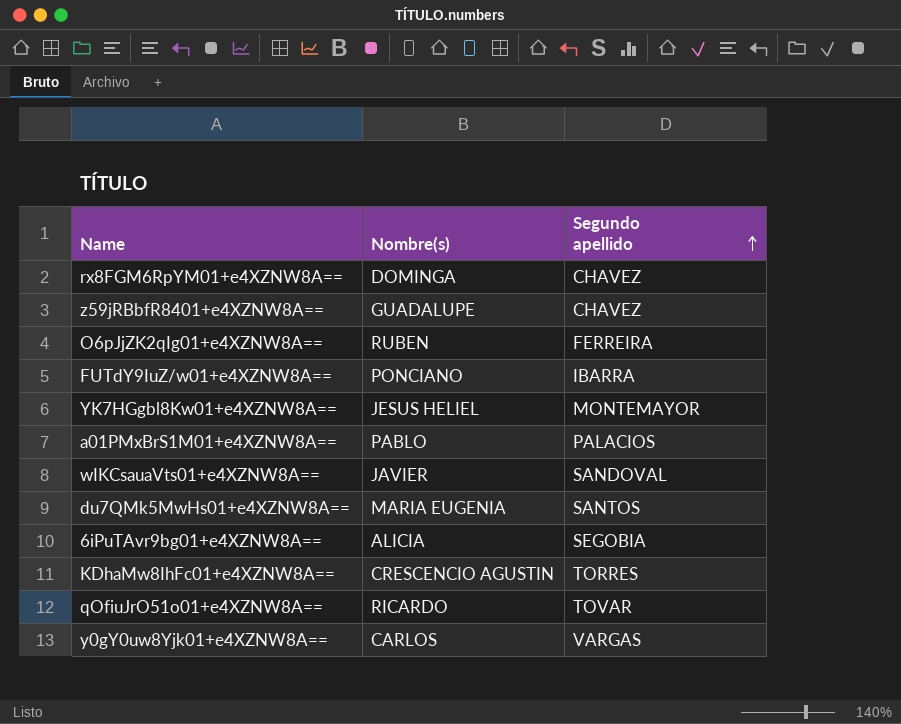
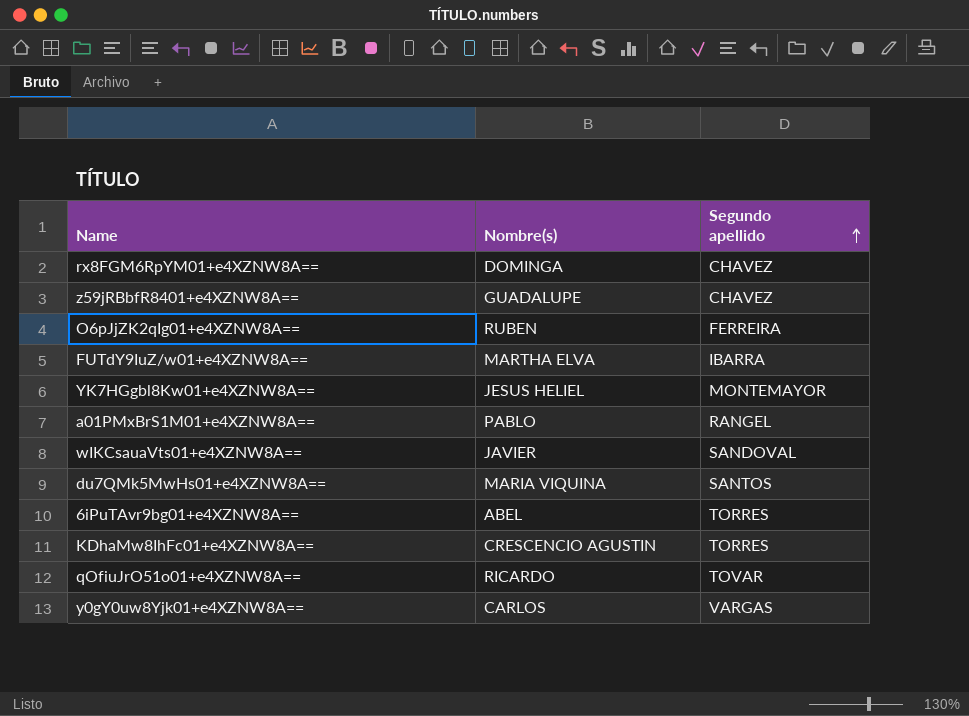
FUTdY9IuZ/w01+e4XZNW8A== | Nombre(s): PONCIANO -> MARTHA ELVA
a01PMxBrS1M01+e4XZNW8A== | Segundo apellido: PALACIOS -> RANGEL
du7QMk5MwHs01+e4XZNW8A== | Nombre(s): MARIA EUGENIA -> MARIA VIQUINA
6iPuTAvr9bg01+e4XZNW8A== | Nombre(s): ALICIA -> ABEL
6iPuTAvr9bg01+e4XZNW8A== | Segundo apellido: SEGOBIA -> TORRES

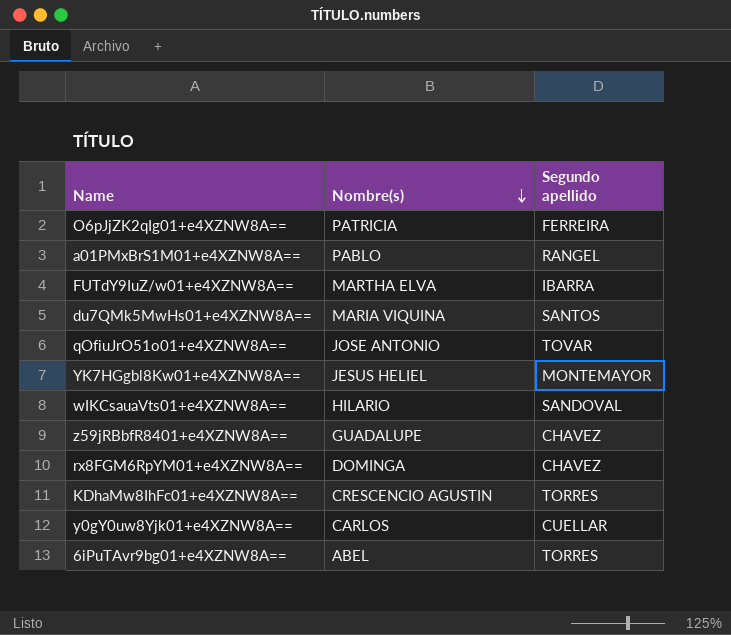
row order: Segundo apellido ascending -> Nombre(s) descending
O6pJjZK2qIg01+e4XZNW8A== | Nombre(s): RUBEN -> PATRICIA
qOfiuJrO51o01+e4XZNW8A== | Nombre(s): RICARDO -> JOSE ANTONIO
wIKCsauaVts01+e4XZNW8A== | Nombre(s): JAVIER -> HILARIO
y0gY0uw8Yjk01+e4XZNW8A== | Segundo apellido: VARGAS -> CUELLAR

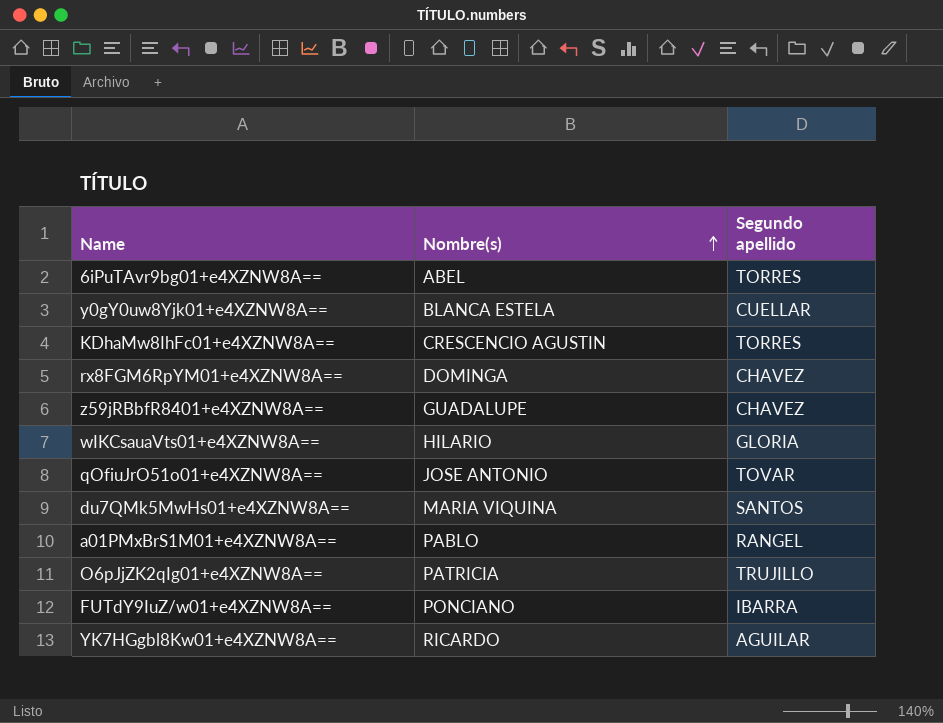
row order: Nombre(s) descending -> Nombre(s) ascending
y0gY0uw8Yjk01+e4XZNW8A== | Nombre(s): CARLOS -> BLANCA ESTELA
wIKCsauaVts01+e4XZNW8A== | Segundo apellido: SANDOVAL -> GLORIA
O6pJjZK2qIg01+e4XZNW8A== | Segundo apellido: FERREIRA -> TRUJILLO
FUTdY9IuZ/w01+e4XZNW8A== | Nombre(s): MARTHA ELVA -> PONCIANO
YK7HGgbl8Kw01+e4XZNW8A== | Nombre(s): JESUS HELIEL -> RICARDO
YK7HGgbl8Kw01+e4XZNW8A== | Segundo apellido: MONTEMAYOR -> AGUILAR

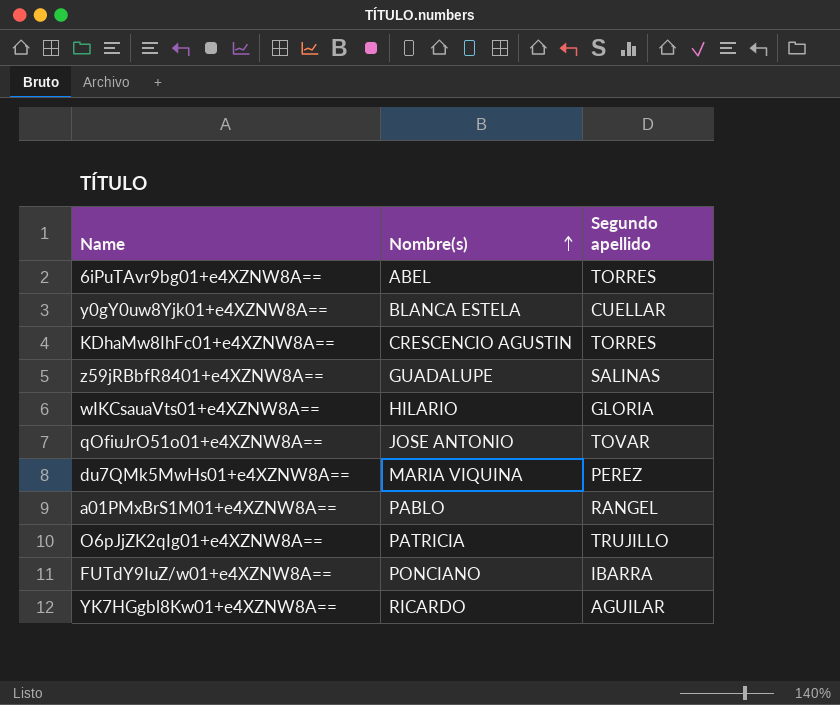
row rx8FGM6RpYM01+e4XZNW8A==: DOMINGA | CHAVEZ -> none
z59jRBbfR8401+e4XZNW8A== | Segundo apellido: CHAVEZ -> SALINAS
du7QMk5MwHs01+e4XZNW8A== | Segundo apellido: SANTOS -> PEREZ

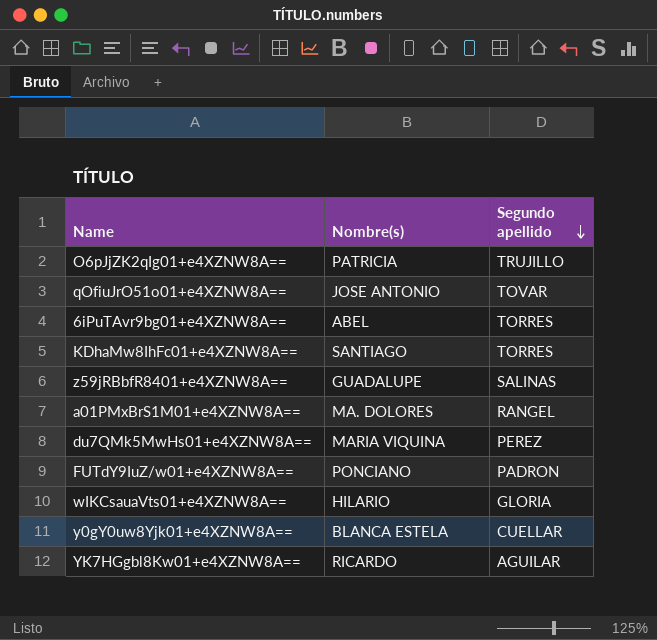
row order: Nombre(s) ascending -> Segundo apellido descending
KDhaMw8IhFc01+e4XZNW8A== | Nombre(s): CRESCENCIO AGUSTIN -> SANTIAGO
a01PMxBrS1M01+e4XZNW8A== | Nombre(s): PABLO -> MA. DOLORES
FUTdY9IuZ/w01+e4XZNW8A== | Segundo apellido: IBARRA -> PADRON

